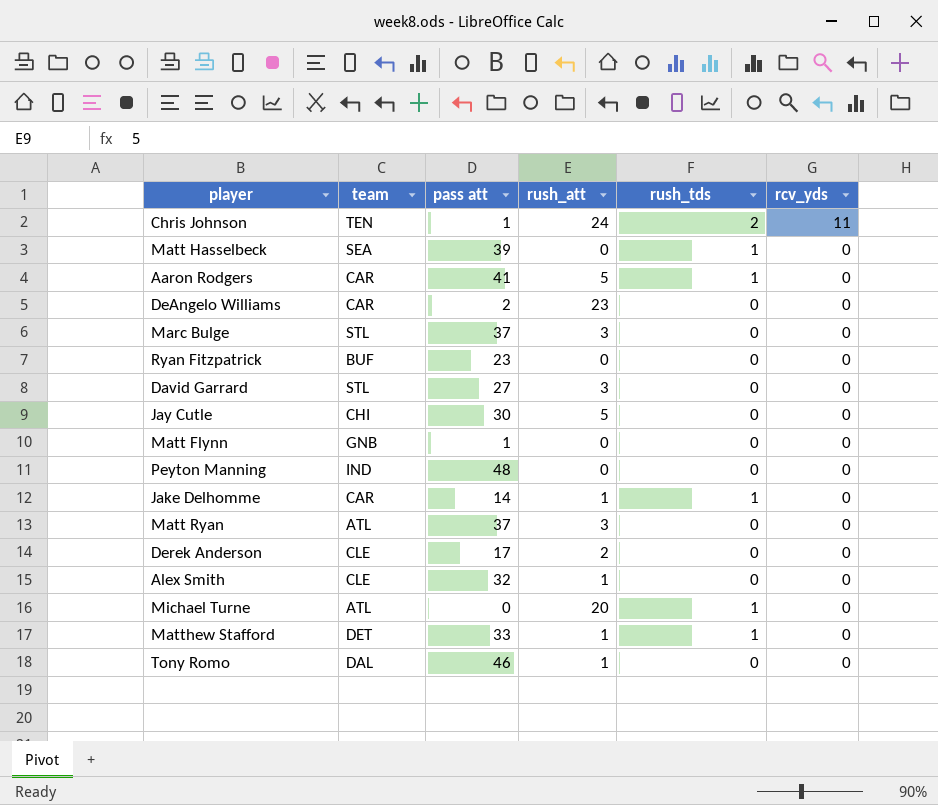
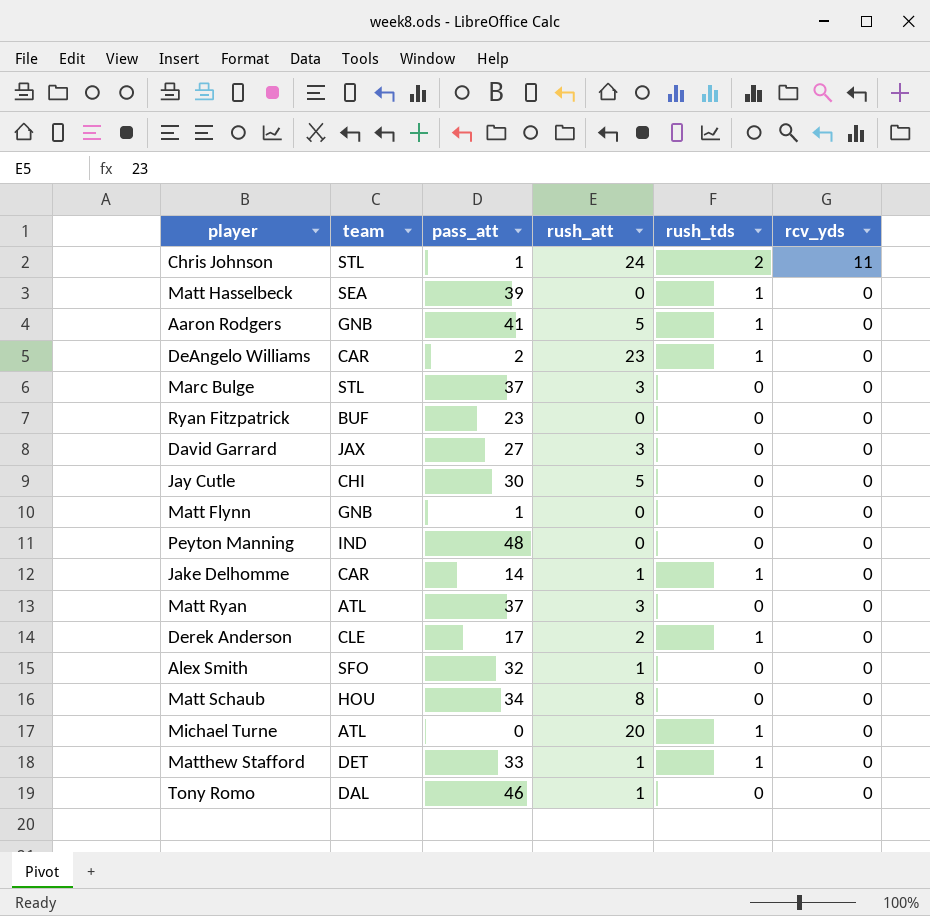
column name: pass att -> pass_att
Chris Johnson | team: TEN -> STL
Aaron Rodgers | team: CAR -> GNB
DeAngelo Williams | rush_tds: 0 -> 1
David Garrard | team: STL -> JAX
Derek Anderson | rush_tds: 0 -> 1
Alex Smith | team: CLE -> SFO
row Matt Schaub: none -> HOU | 34 | 8 | 0 | 0

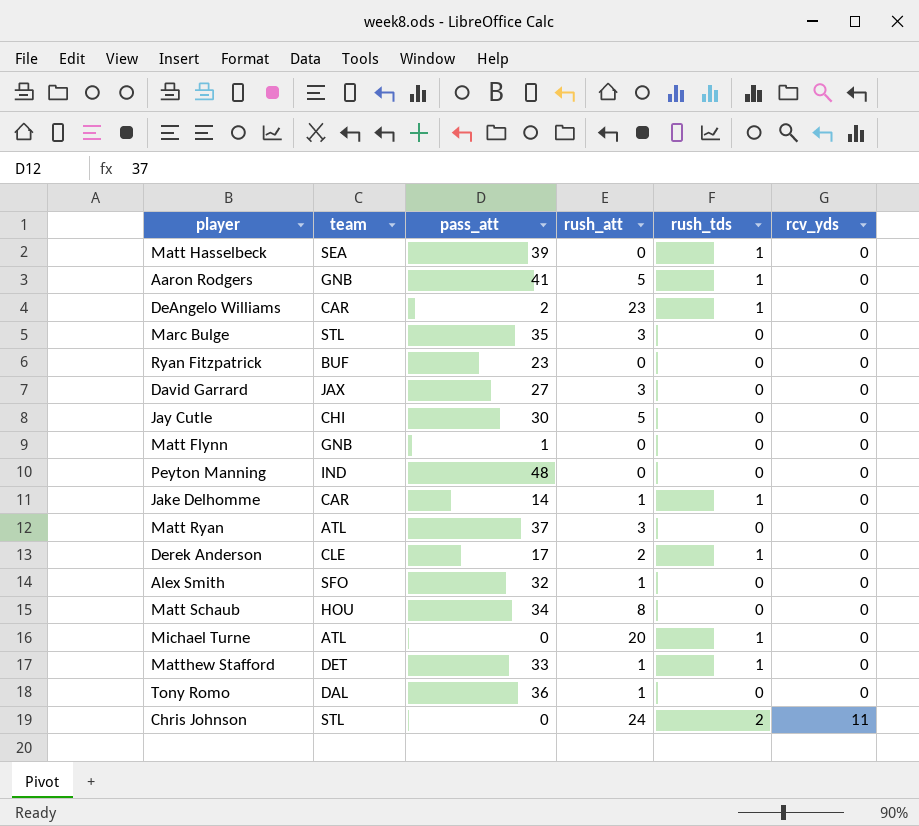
row order: rcv_yds descending -> rcv_yds ascending
Marc Bulge | pass_att: 37 -> 35
Tony Romo | pass_att: 46 -> 36
Chris Johnson | pass_att: 1 -> 0

